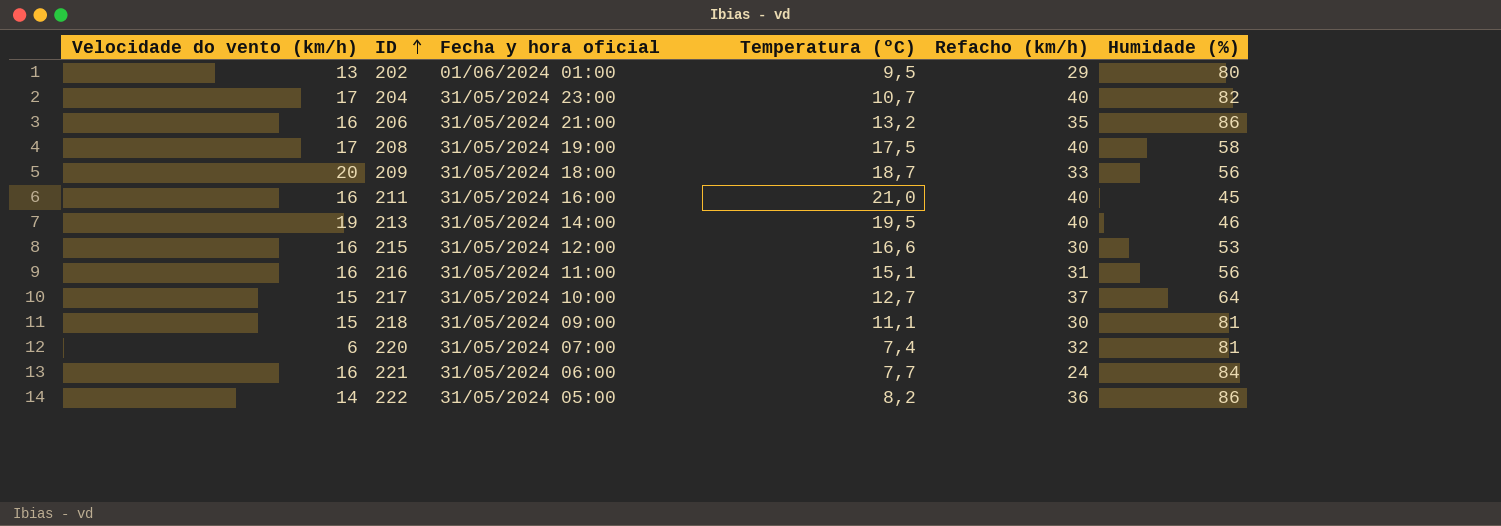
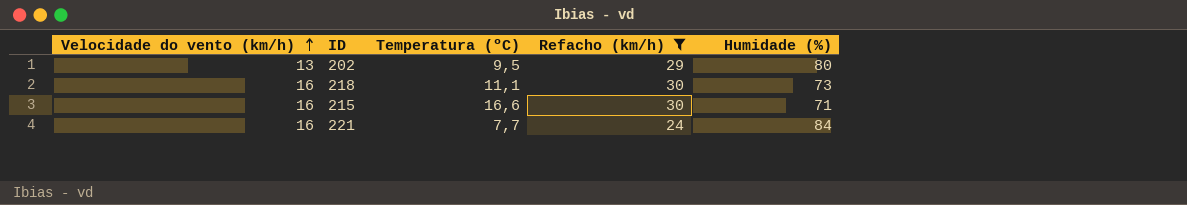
filter: none -> Refacho (km/h) <= 30
row order: ID ascending -> Velocidade do vento (km/h) ascending
column Fecha y hora oficial | position: 3 -> none
218 | Velocidade do vento (km/h): 15 -> 16
218 | Humidade (%): 81 -> 73
215 | Humidade (%): 53 -> 71

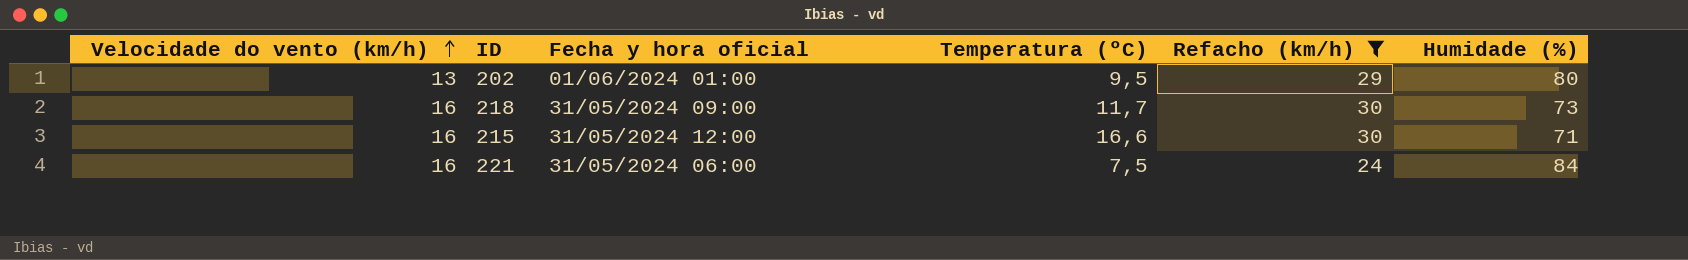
column Fecha y hora oficial | position: none -> 3
218 | Temperatura (ºC): 11,1 -> 11,7
221 | Temperatura (ºC): 7,7 -> 7,5

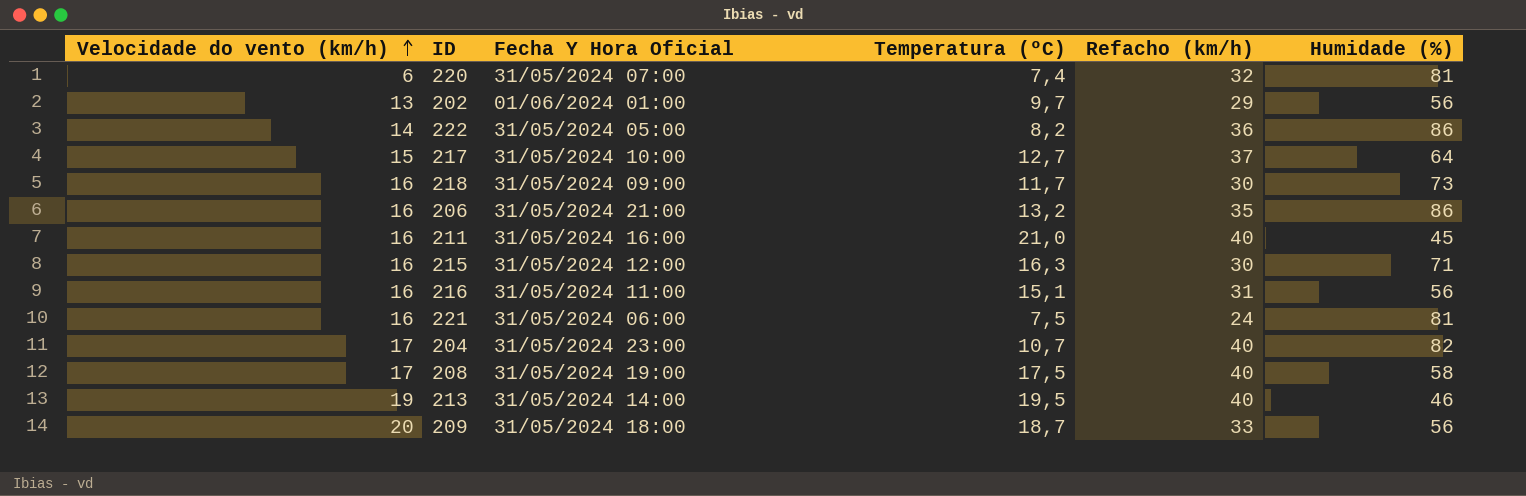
filter: Refacho (km/h) <= 30 -> none
column name: Fecha y hora oficial -> Fecha Y Hora Oficial
202 | Temperatura (ºC): 9,5 -> 9,7
202 | Humidade (%): 80 -> 56
215 | Temperatura (ºC): 16,6 -> 16,3
221 | Humidade (%): 84 -> 81

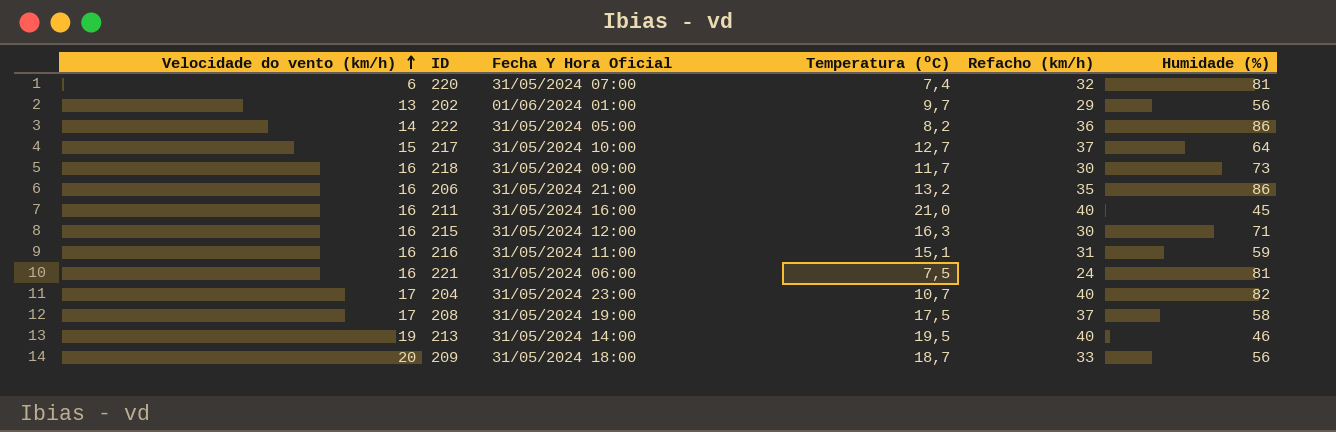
216 | Humidade (%): 56 -> 59
208 | Refacho (km/h): 40 -> 37

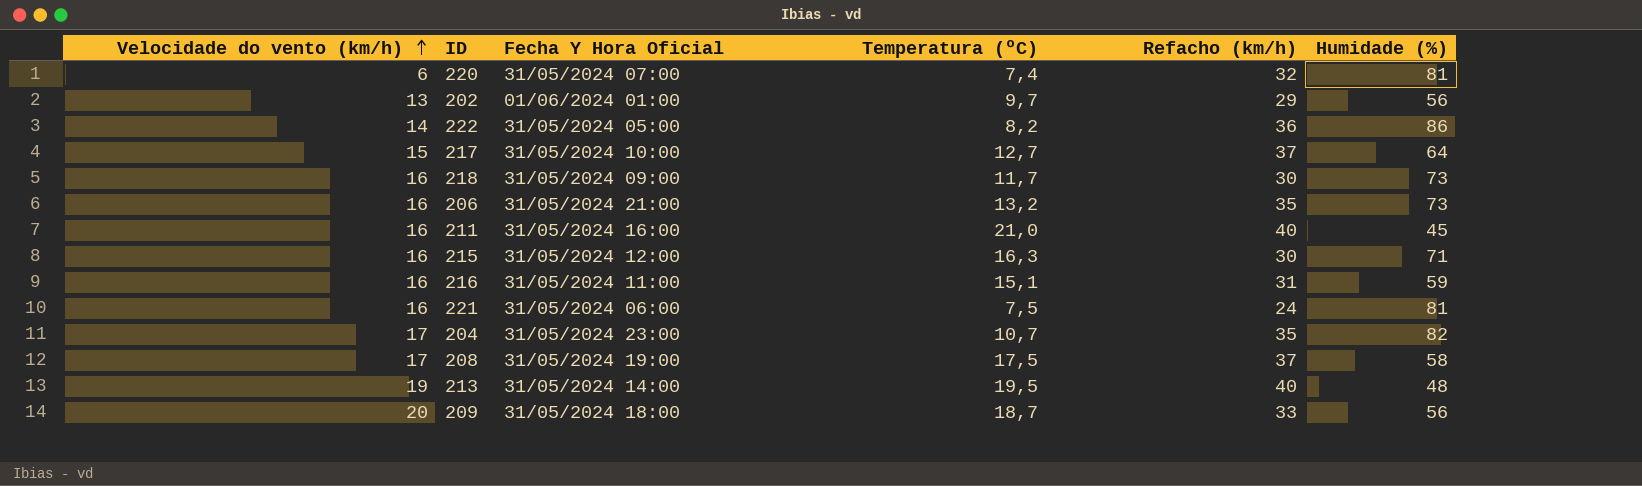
206 | Humidade (%): 86 -> 73
204 | Refacho (km/h): 40 -> 35
213 | Humidade (%): 46 -> 48

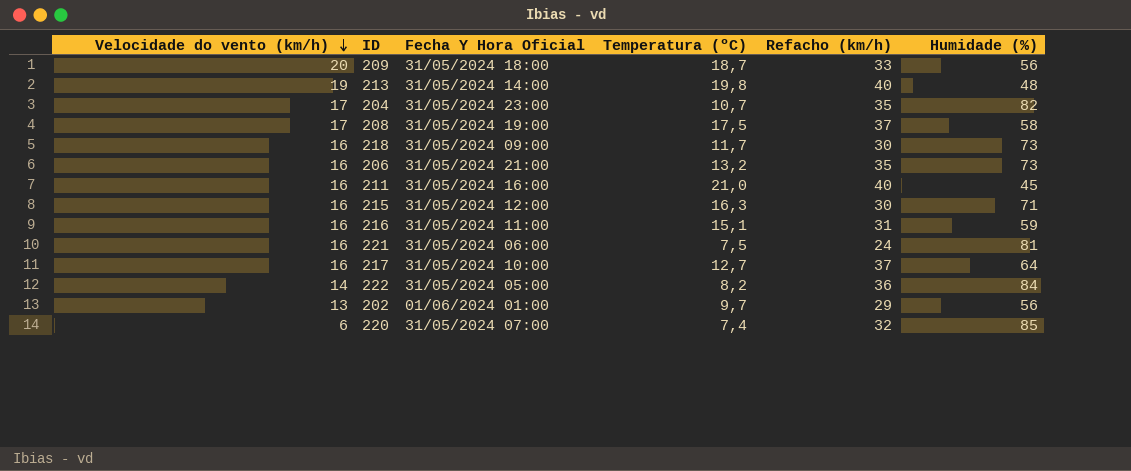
row order: Velocidade do vento (km/h) ascending -> Velocidade do vento (km/h) descending
213 | Temperatura (ºC): 19,5 -> 19,8
217 | Velocidade do vento (km/h): 15 -> 16
222 | Humidade (%): 86 -> 84
220 | Humidade (%): 81 -> 85

